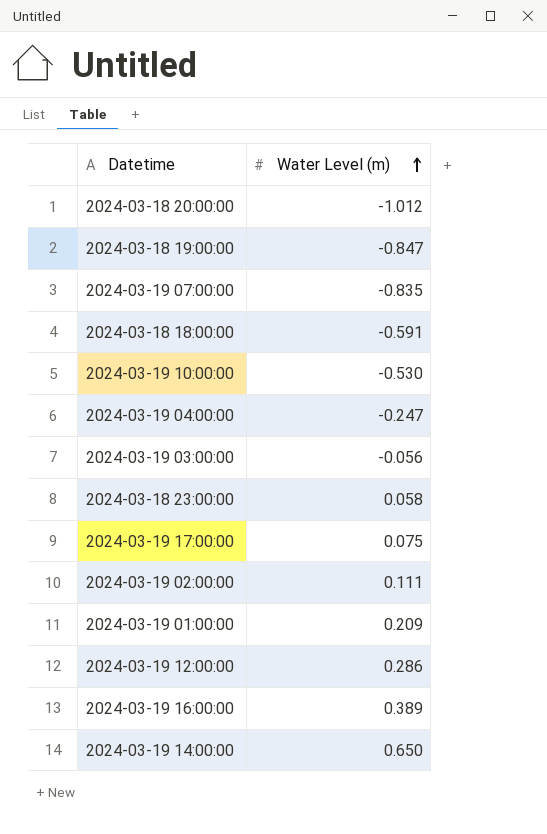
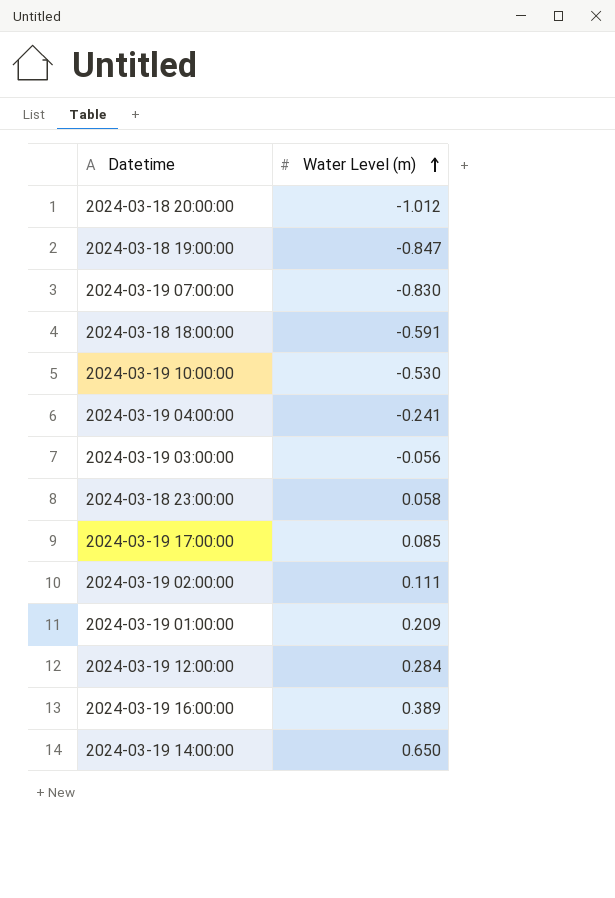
2024-03-19 07:00:00 | Water Level (m): -0.835 -> -0.830
2024-03-19 04:00:00 | Water Level (m): -0.247 -> -0.241
2024-03-19 17:00:00 | Water Level (m): 0.075 -> 0.085
2024-03-19 12:00:00 | Water Level (m): 0.286 -> 0.284

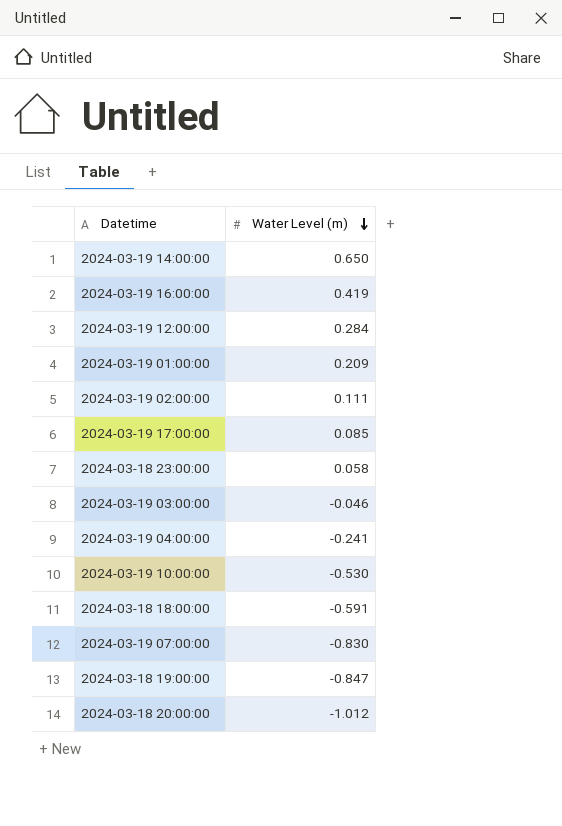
row order: Water Level (m) ascending -> Water Level (m) descending
2024-03-19 16:00:00 | Water Level (m): 0.389 -> 0.419
2024-03-19 03:00:00 | Water Level (m): -0.056 -> -0.046

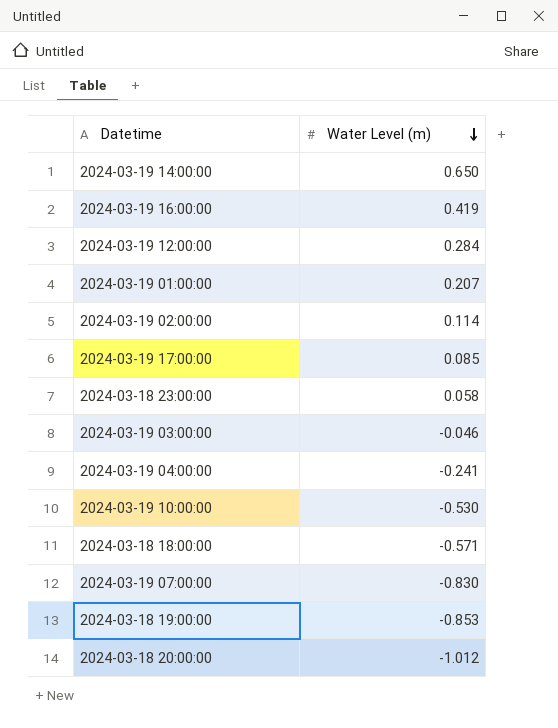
2024-03-19 01:00:00 | Water Level (m): 0.209 -> 0.207
2024-03-19 02:00:00 | Water Level (m): 0.111 -> 0.114
2024-03-18 18:00:00 | Water Level (m): -0.591 -> -0.571
2024-03-18 19:00:00 | Water Level (m): -0.847 -> -0.853

